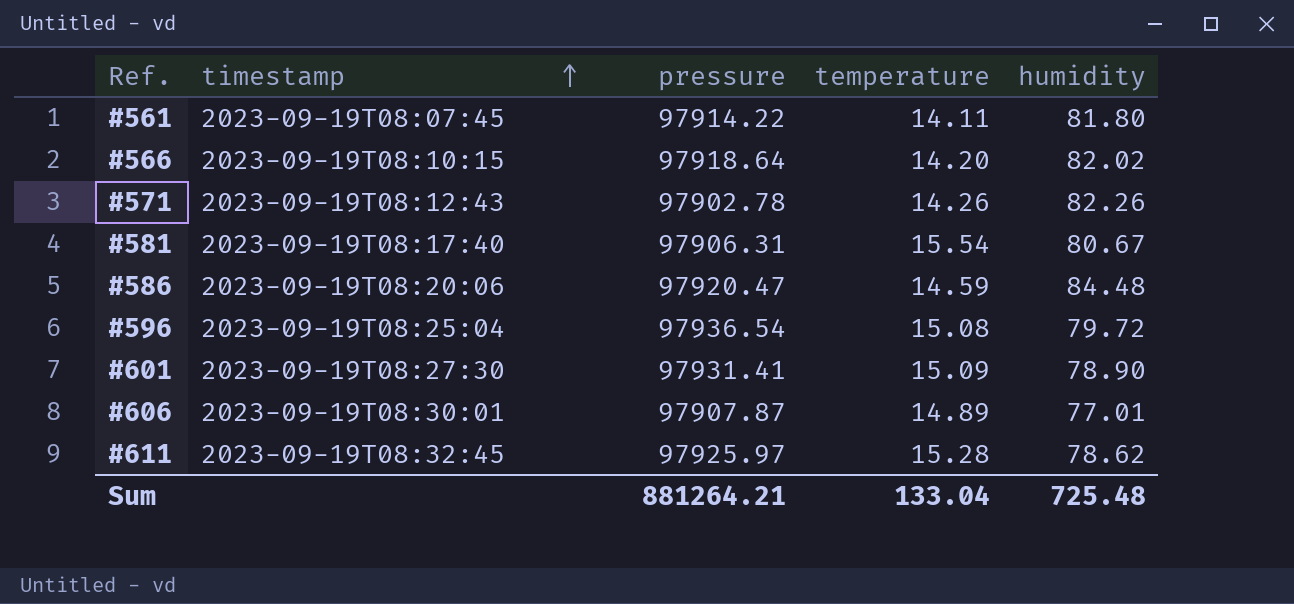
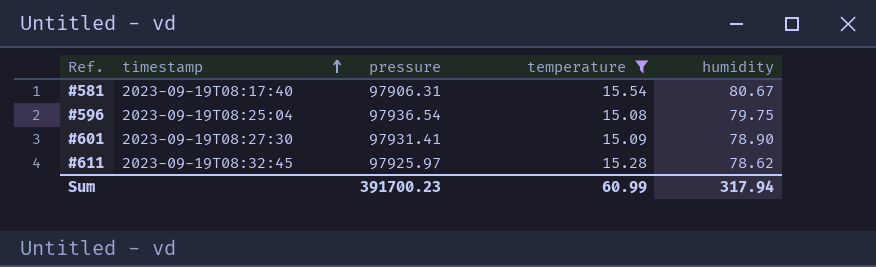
filter: none -> temperature >= 15.08
#596 | humidity: 79.72 -> 79.75
Sum | pressure: 881264.21 -> 391700.23
Sum | temperature: 133.04 -> 60.99
Sum | humidity: 725.48 -> 317.94

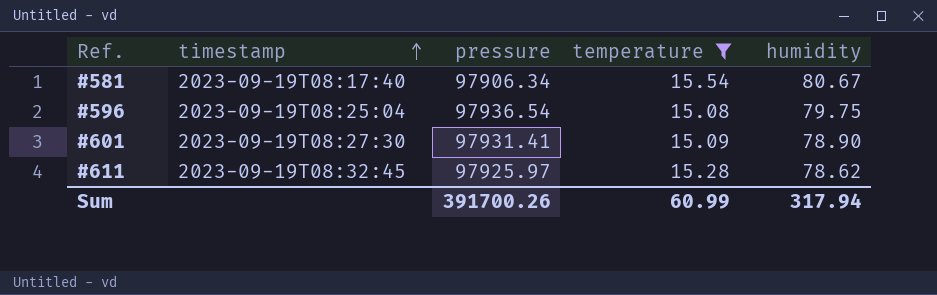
#581 | pressure: 97906.31 -> 97906.34
Sum | pressure: 391700.23 -> 391700.26

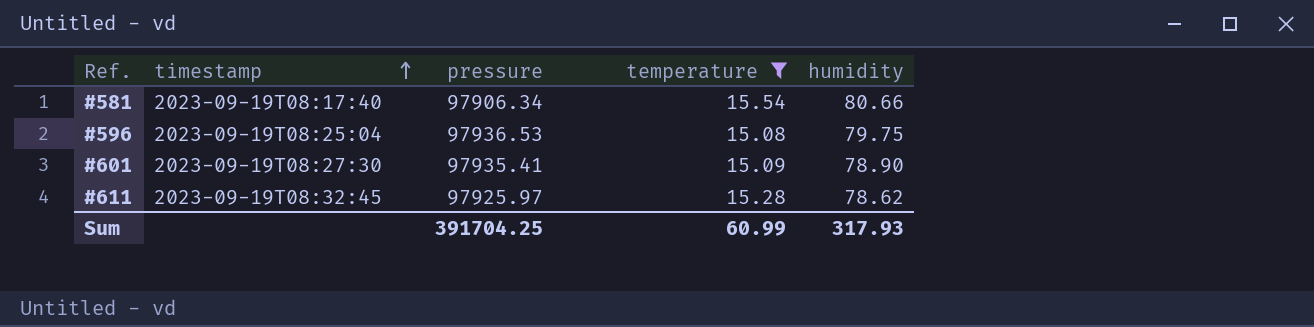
#581 | humidity: 80.67 -> 80.66
#596 | pressure: 97936.54 -> 97936.53
#601 | pressure: 97931.41 -> 97935.41
Sum | pressure: 391700.26 -> 391704.25
Sum | humidity: 317.94 -> 317.93

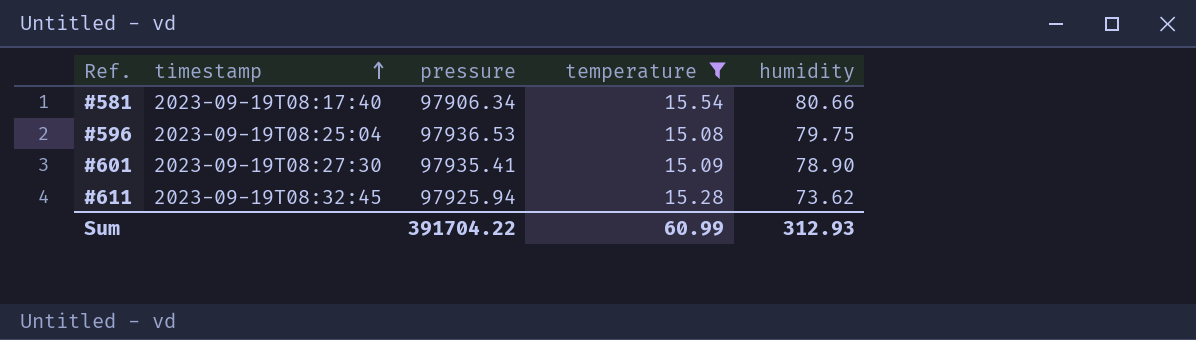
#611 | pressure: 97925.97 -> 97925.94
#611 | humidity: 78.62 -> 73.62
Sum | pressure: 391704.25 -> 391704.22
Sum | humidity: 317.93 -> 312.93

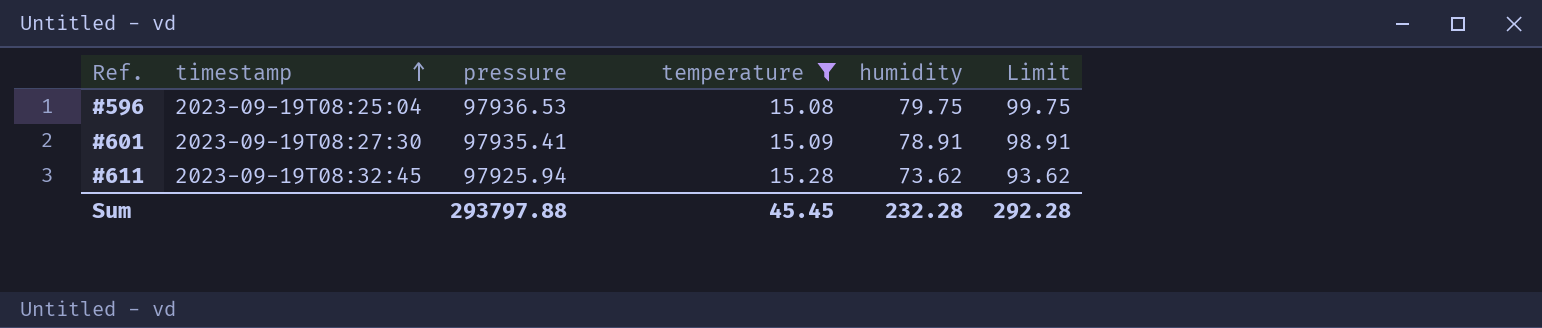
column Limit | formula: none -> [humidity] + 20
row #581: 2023-09-19T08:17:40 | 97906.34 | 15.54 | 80.66 -> none
#601 | humidity: 78.90 -> 78.91
Sum | pressure: 391704.22 -> 293797.88
Sum | temperature: 60.99 -> 45.45
Sum | humidity: 312.93 -> 232.28

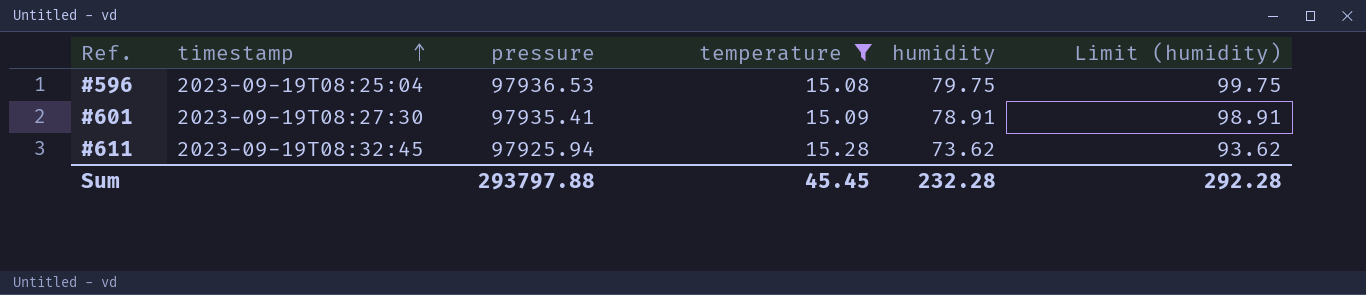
column name: Limit -> Limit (humidity)

